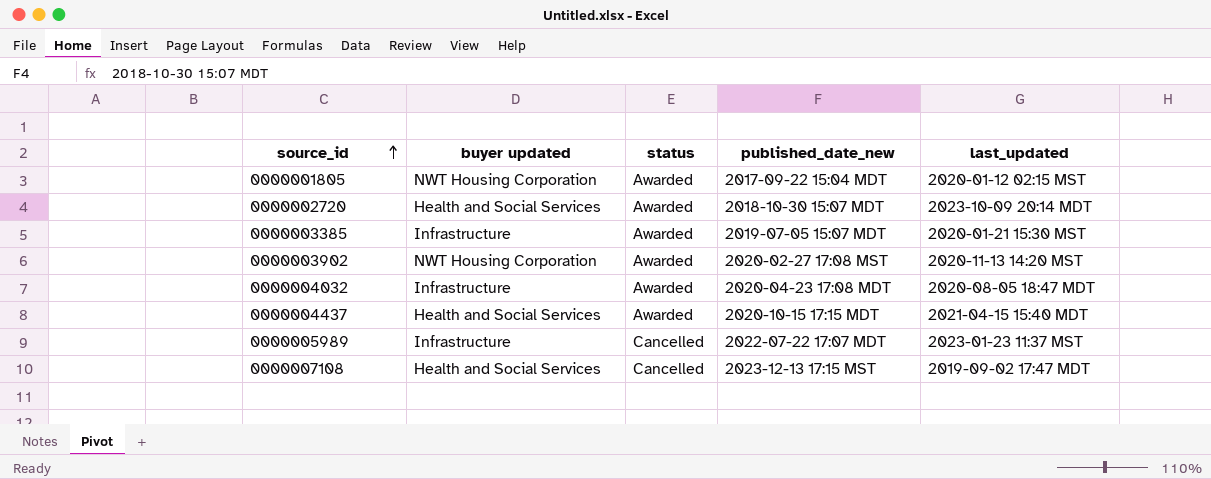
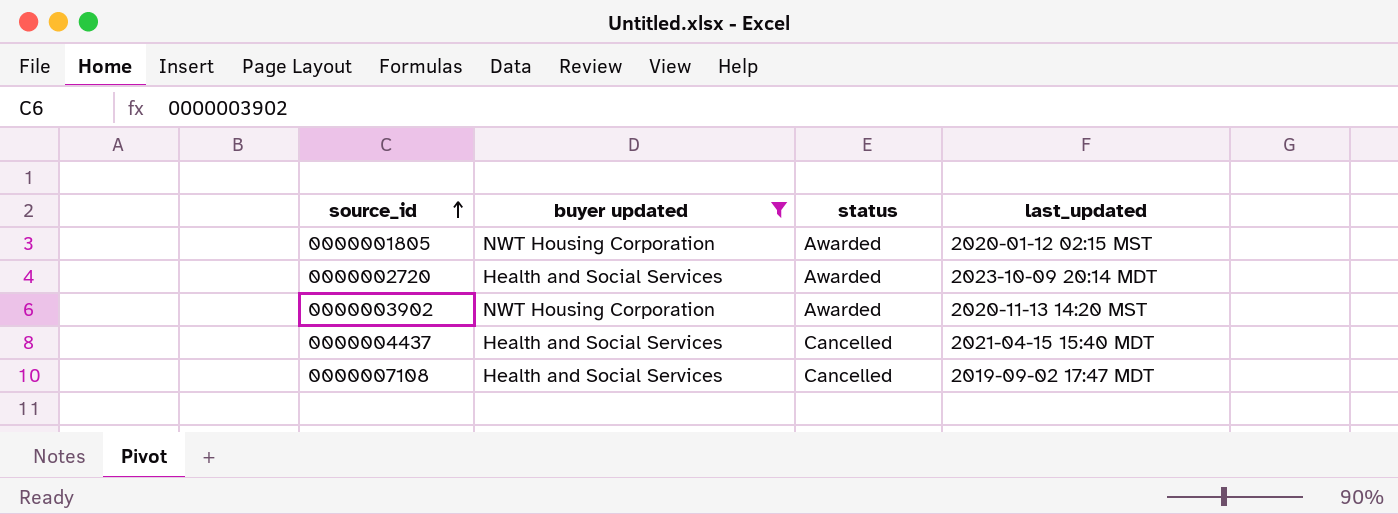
filter: none -> buyer updated != Infrastructure
column published_date_new | position: 4 -> none
0000004437 | status: Awarded -> Cancelled

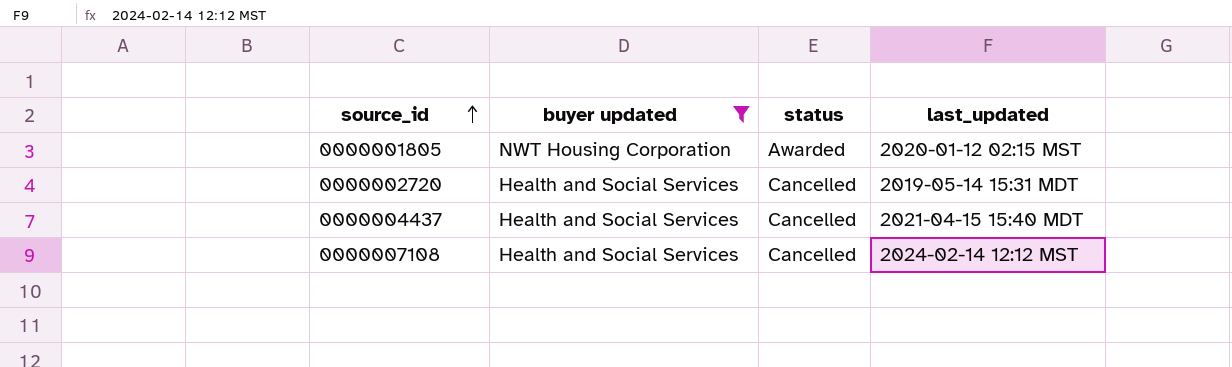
row 0000003902: NWT Housing Corporation | Awarded | 2020-11-13 14:20 MST -> none
0000002720 | status: Awarded -> Cancelled
0000002720 | last_updated: 2023-10-09 20:14 MDT -> 2019-05-14 15:31 MDT
0000007108 | last_updated: 2019-09-02 17:47 MDT -> 2024-02-14 12:12 MST

